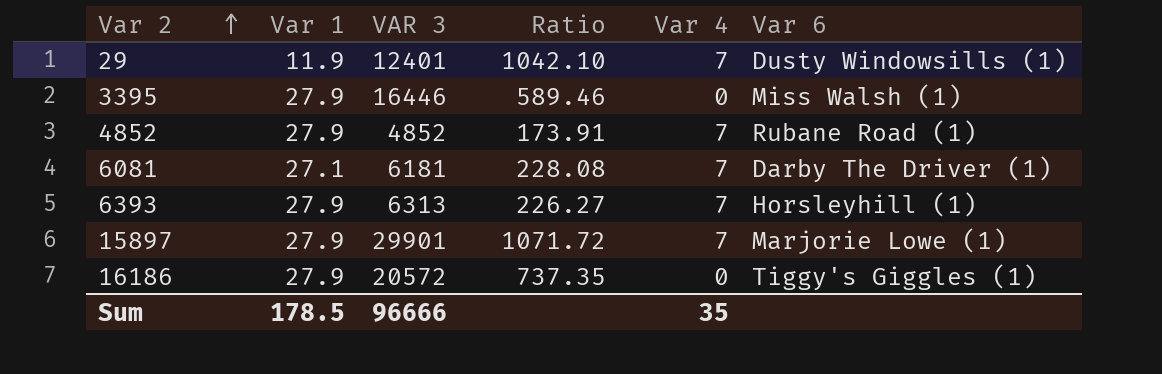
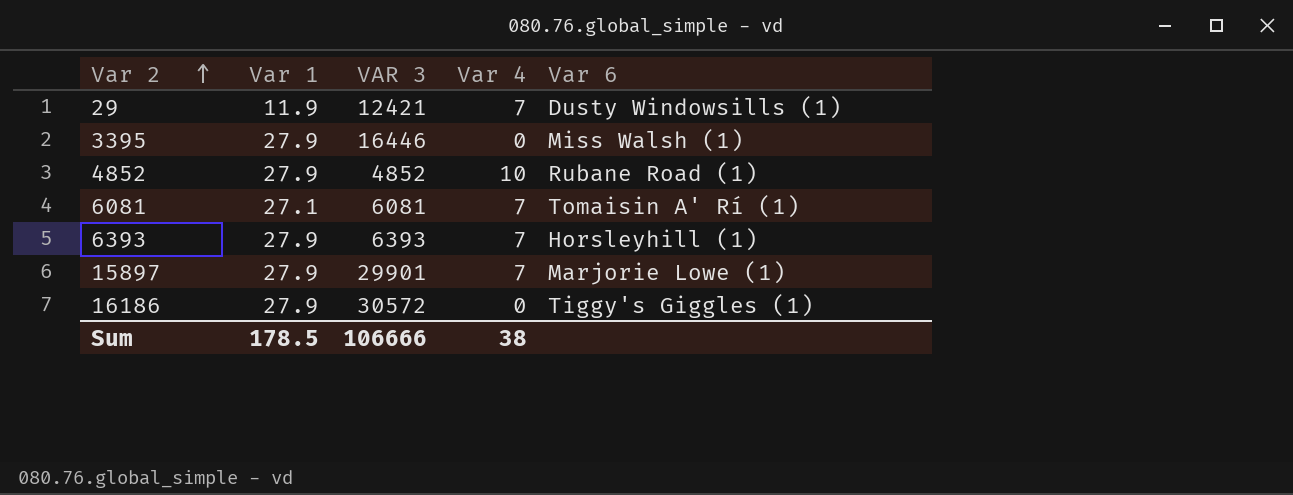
column Ratio | formula: [VAR 3] / [Var 1] -> none
29 | VAR 3: 12401 -> 12421
4852 | Var 4: 7 -> 10
6081 | VAR 3: 6181 -> 6081
6081 | Var 6: Darby The Driver (1) -> Tomaisin A' Rí (1)
6393 | VAR 3: 6313 -> 6393
16186 | VAR 3: 20572 -> 30572
Sum | VAR 3: 96666 -> 106666
Sum | Var 4: 35 -> 38

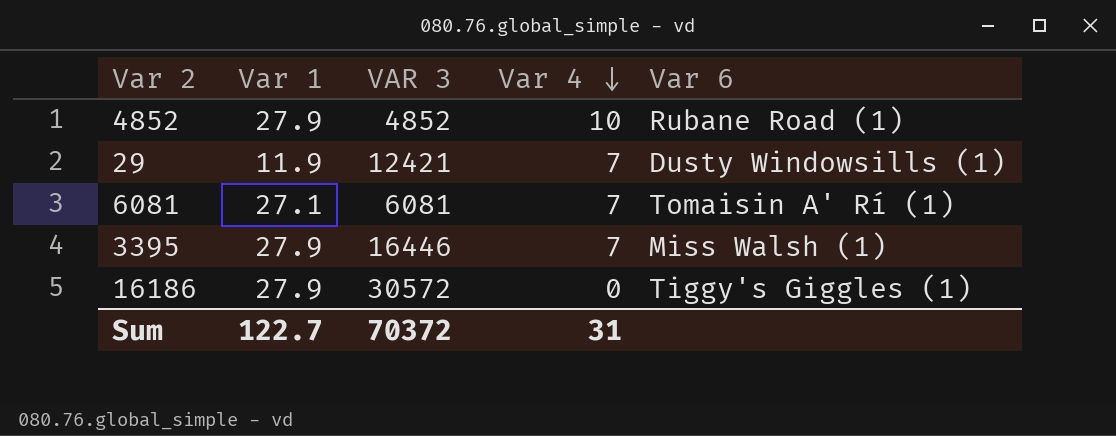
row order: Var 2 ascending -> Var 4 descending
row 6393: 27.9 | 6393 | 7 | Horsleyhill (1) -> none
row 15897: 27.9 | 29901 | 7 | Marjorie Lowe (1) -> none
3395 | Var 4: 0 -> 7
Sum | Var 1: 178.5 -> 122.7
Sum | VAR 3: 106666 -> 70372
Sum | Var 4: 38 -> 31

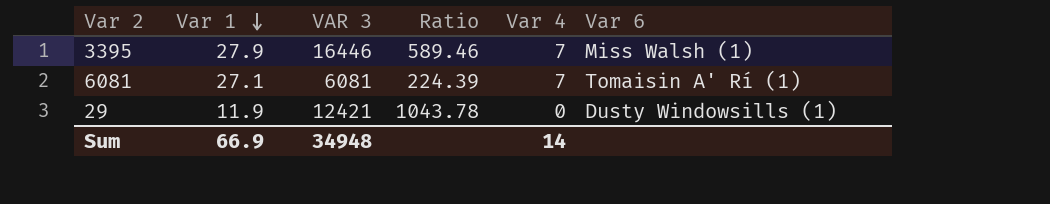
row order: Var 4 descending -> Var 1 descending
column Ratio | formula: none -> [VAR 3] / [Var 1]
row 4852: 27.9 | 4852 | 10 | Rubane Road (1) -> none
row 16186: 27.9 | 30572 | 0 | Tiggy's Giggles (1) -> none
29 | Var 4: 7 -> 0
Sum | Var 1: 122.7 -> 66.9
Sum | VAR 3: 70372 -> 34948
Sum | Var 4: 31 -> 14

